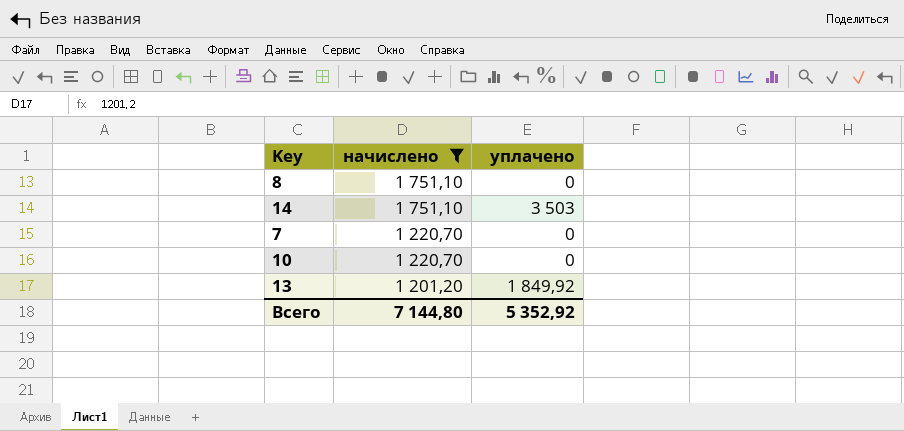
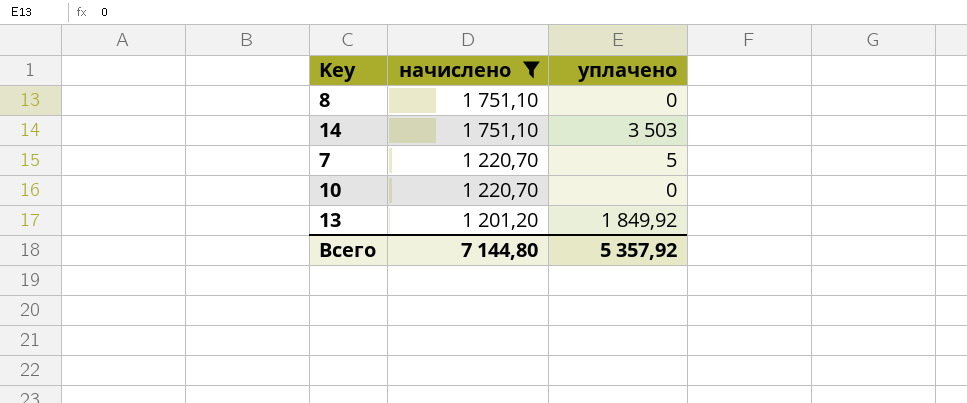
7 | уплачено: 0 -> 5
Всего | уплачено: 5 352,92 -> 5 357,92

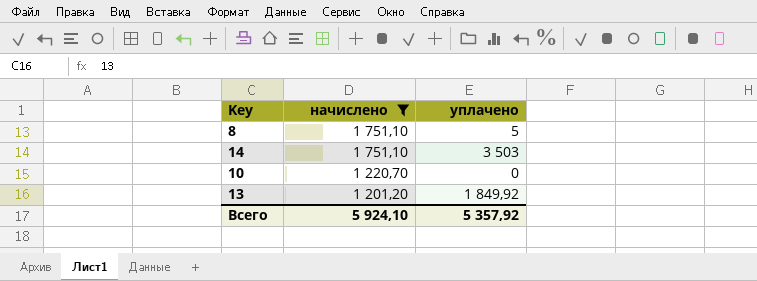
row 7: 1 220,70 | 5 -> none
8 | уплачено: 0 -> 5
Всего | начислено: 7 144,80 -> 5 924,10

